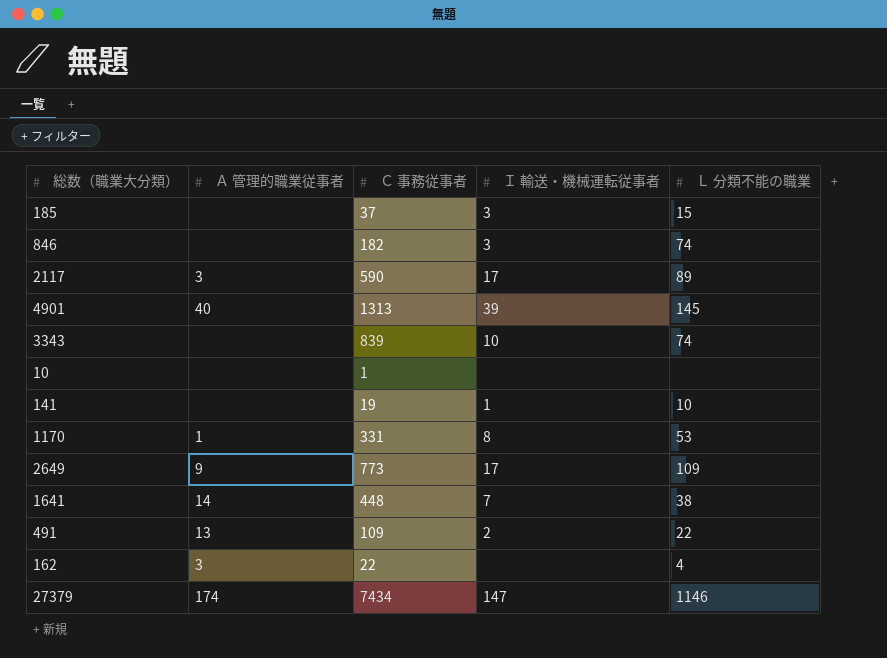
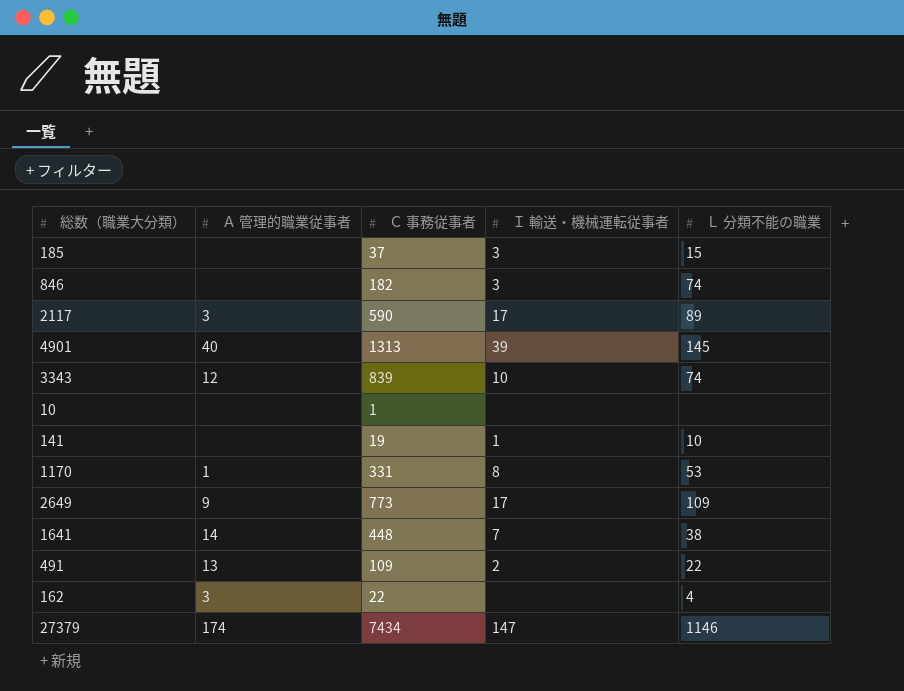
3343 | Ａ 管理的職業従事者: none -> 12

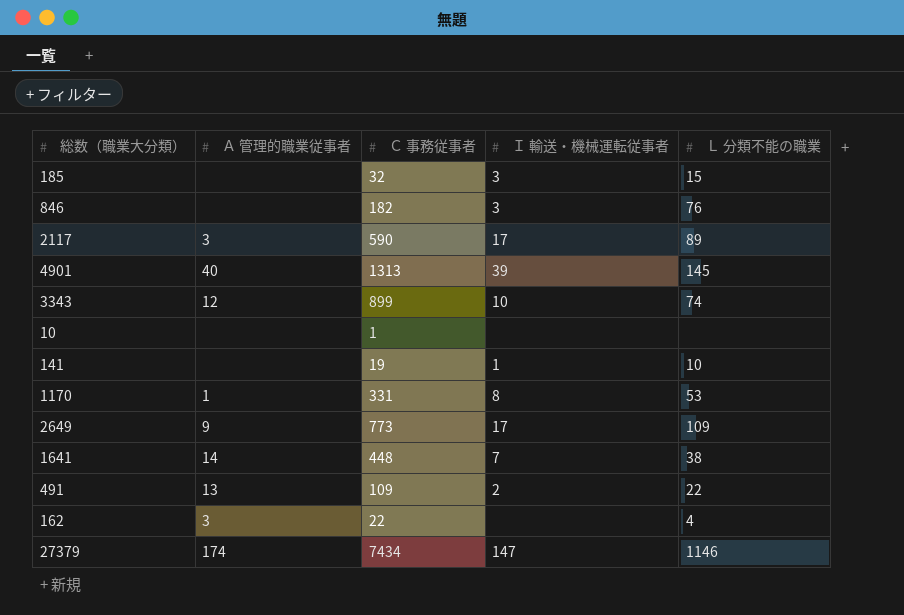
185 | Ｃ 事務従事者: 37 -> 32
846 | Ｌ 分類不能の職業: 74 -> 76
3343 | Ｃ 事務従事者: 839 -> 899

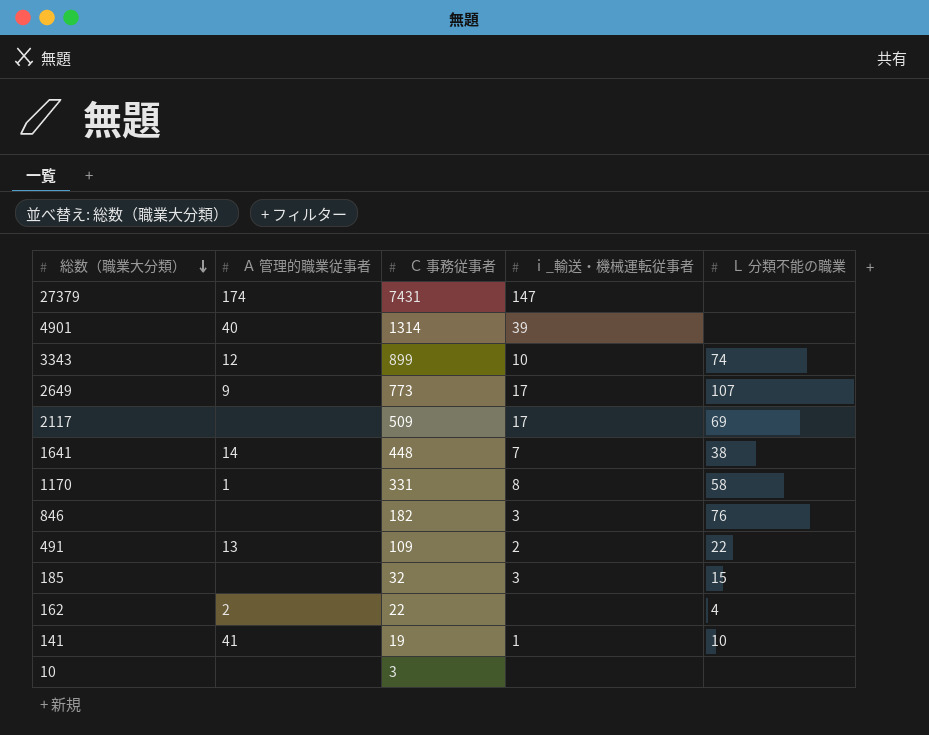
row order: none -> 総数（職業大分類） descending
column name: Ｉ 輸送・機械運転従事者 -> ｉ_輸送・機械運転従事者
27379 | Ｃ 事務従事者: 7434 -> 7431
27379 | Ｌ 分類不能の職業: 1146 -> none
4901 | Ｃ 事務従事者: 1313 -> 1314
4901 | Ｌ 分類不能の職業: 145 -> none
2649 | Ｌ 分類不能の職業: 109 -> 107
2117 | Ａ 管理的職業従事者: 3 -> none
2117 | Ｃ 事務従事者: 590 -> 509
2117 | Ｌ 分類不能の職業: 89 -> 69
1170 | Ｌ 分類不能の職業: 53 -> 58
162 | Ａ 管理的職業従事者: 3 -> 2
141 | Ａ 管理的職業従事者: none -> 41
10 | Ｃ 事務従事者: 1 -> 3

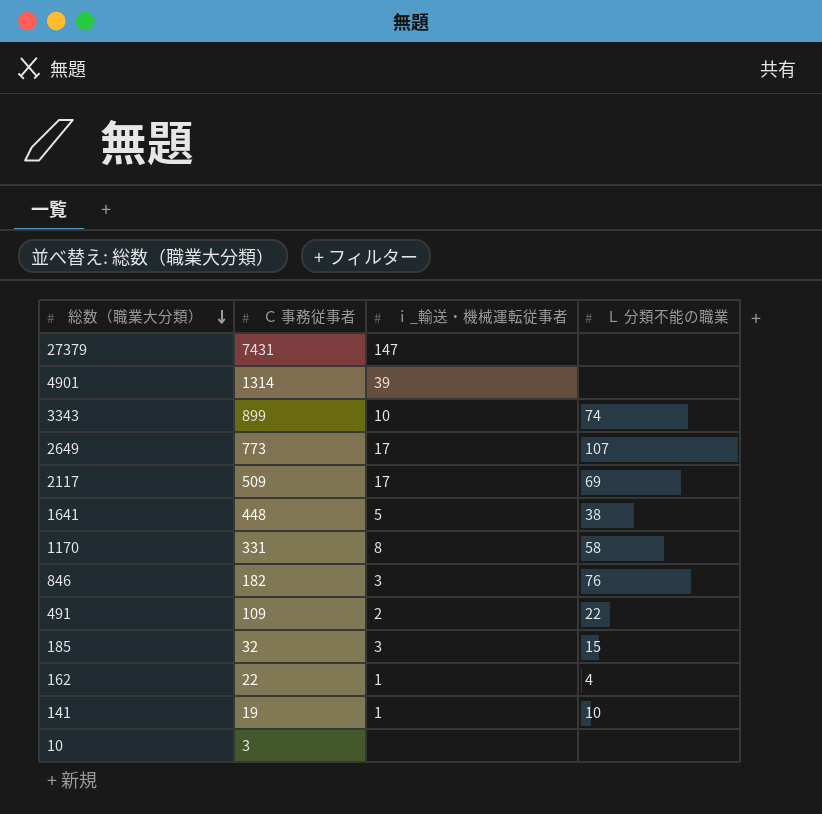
column Ａ 管理的職業従事者 | position: 2 -> none
1641 | ｉ_輸送・機械運転従事者: 7 -> 5
162 | ｉ_輸送・機械運転従事者: none -> 1

